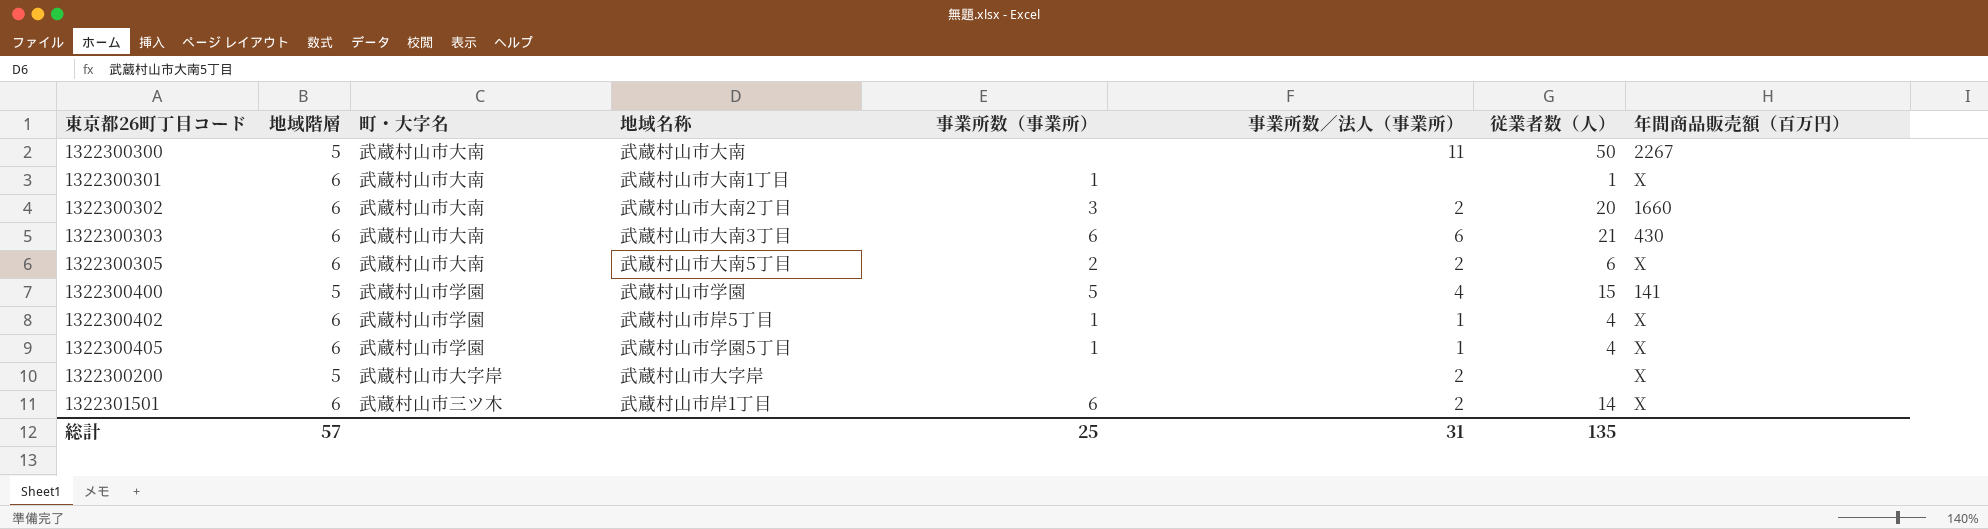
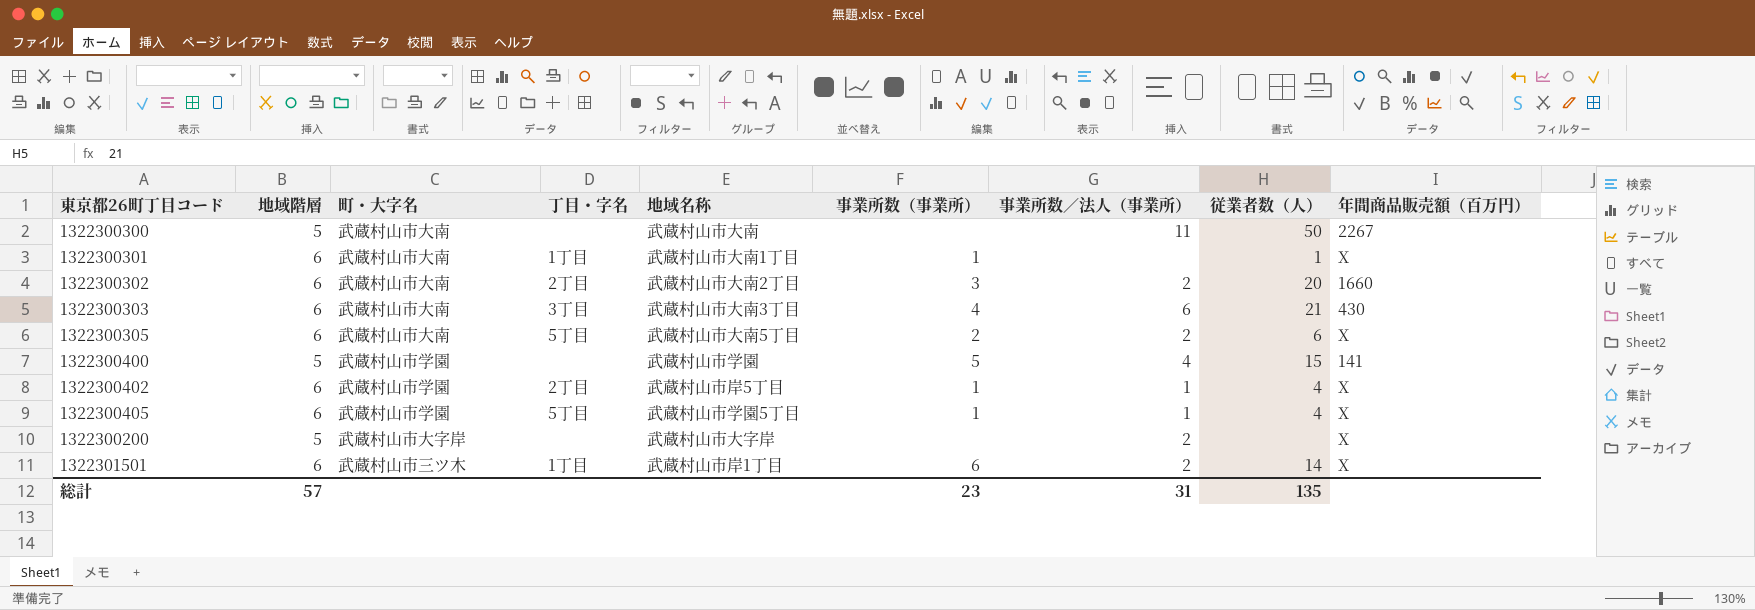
column 丁目・字名 | position: none -> 4
1322300303 | 事業所数（事業所）: 6 -> 4
総計 | 事業所数（事業所）: 25 -> 23

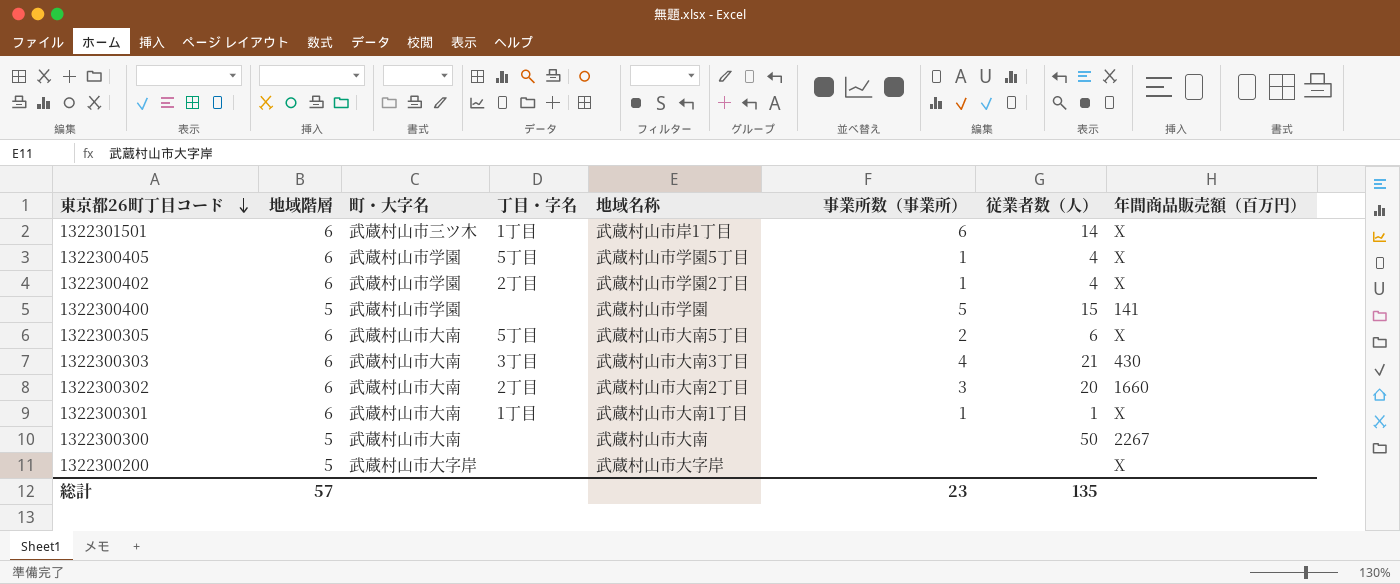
row order: none -> 東京都26町丁目コード descending
column 事業所数／法人（事業所） | position: 7 -> none
1322300402 | 地域名称: 武蔵村山市岸5丁目 -> 武蔵村山市学園2丁目

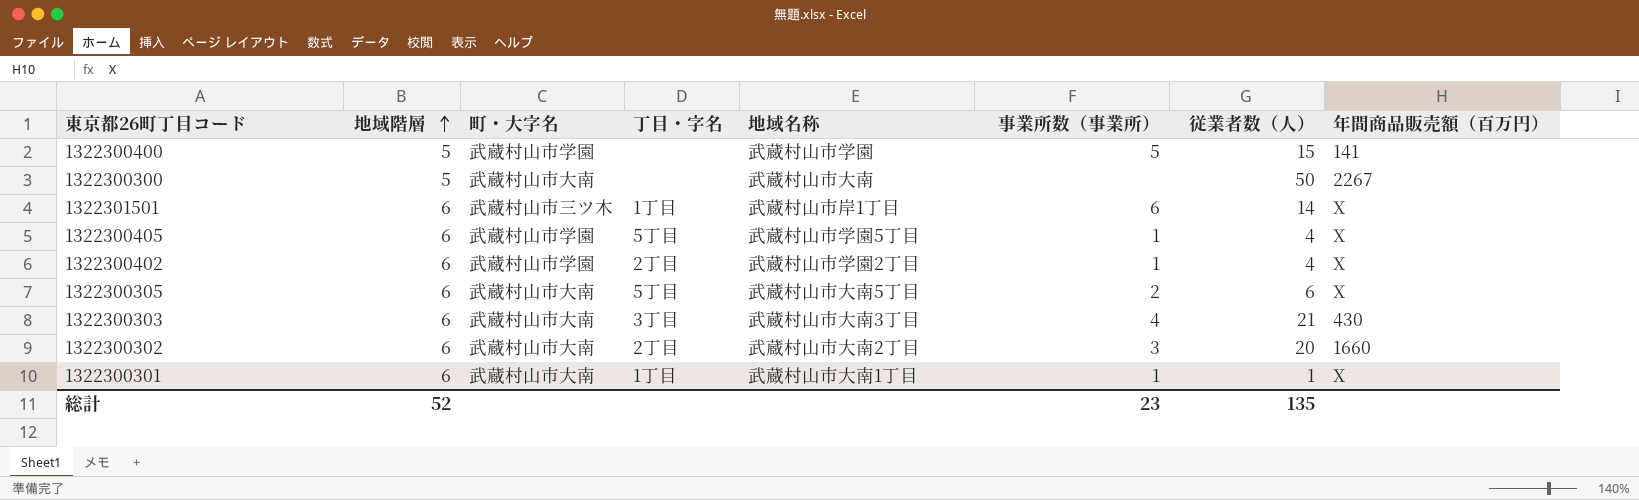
row order: 東京都26町丁目コード descending -> 地域階層 ascending
row 1322300200: 5 | 武蔵村山市大字岸 | none | 武蔵村山市大字岸 | none | none | X -> none
総計 | 地域階層: 57 -> 52

